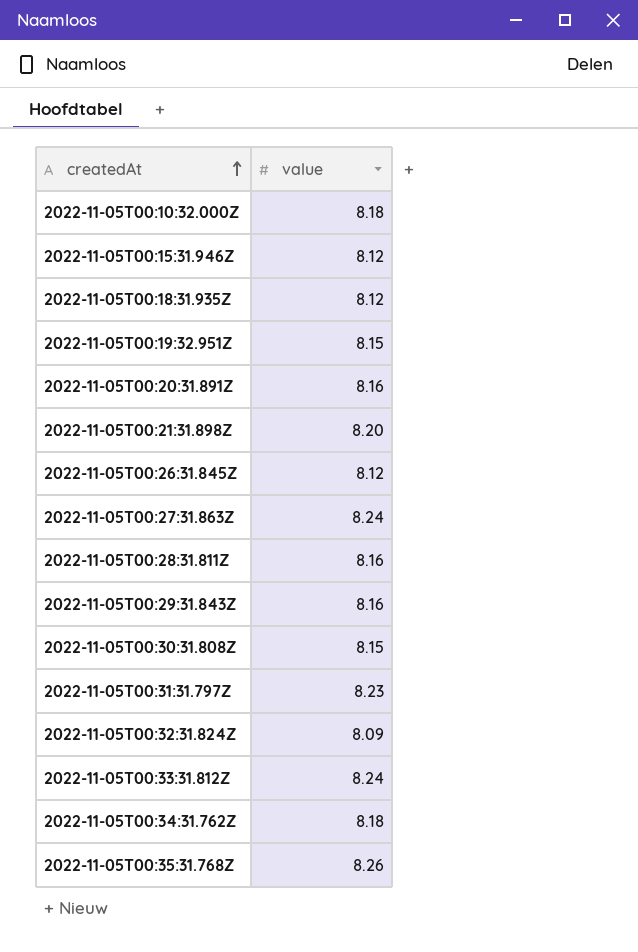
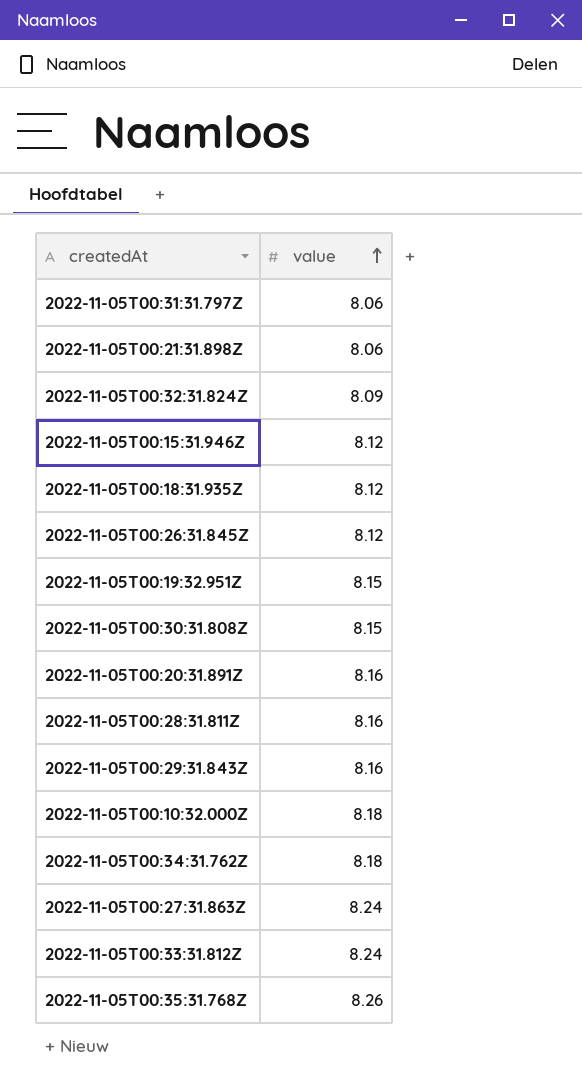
row order: createdAt ascending -> value ascending
2022-11-05T00:31:31.797Z | value: 8.23 -> 8.06
2022-11-05T00:21:31.898Z | value: 8.20 -> 8.06

